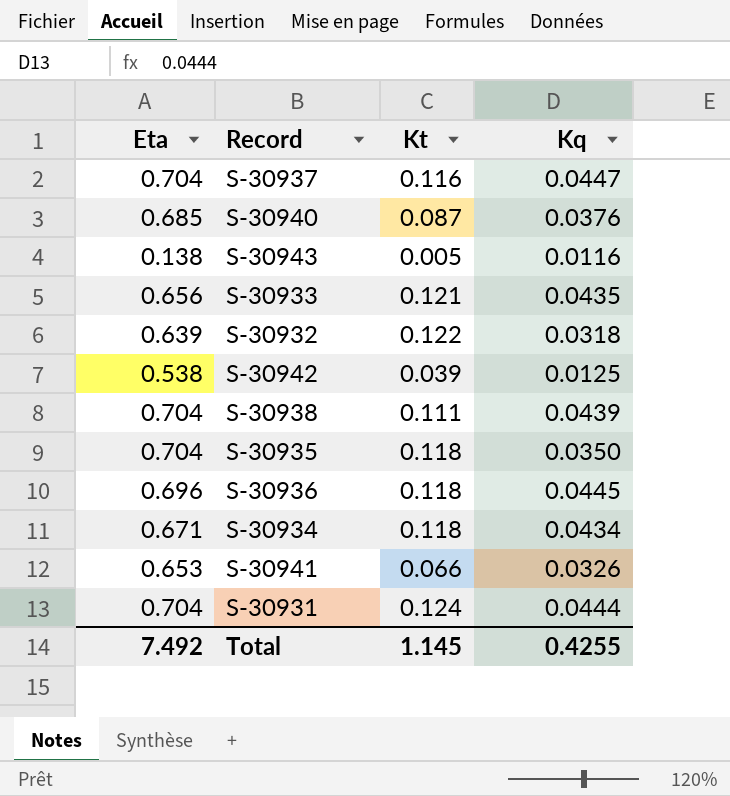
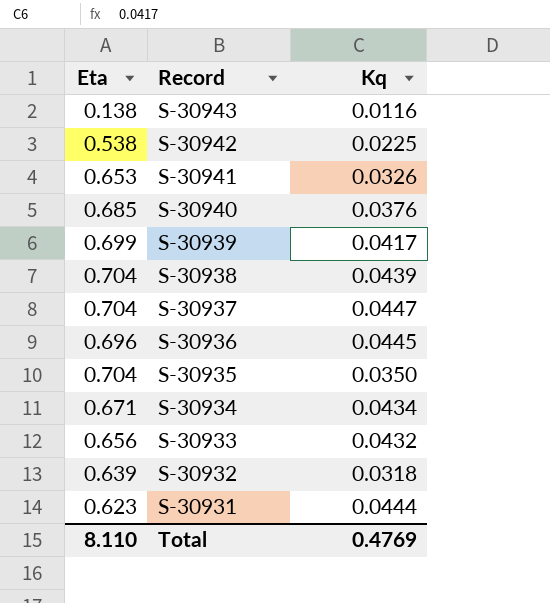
row order: none -> Record descending
column Kt | position: 3 -> none
S-30942 | Kq: 0.0125 -> 0.0225
row S-30939: none -> 0.699 | 0.0417
S-30933 | Kq: 0.0435 -> 0.0432
S-30931 | Eta: 0.704 -> 0.623
Total | Eta: 7.492 -> 8.110
Total | Kq: 0.4255 -> 0.4769

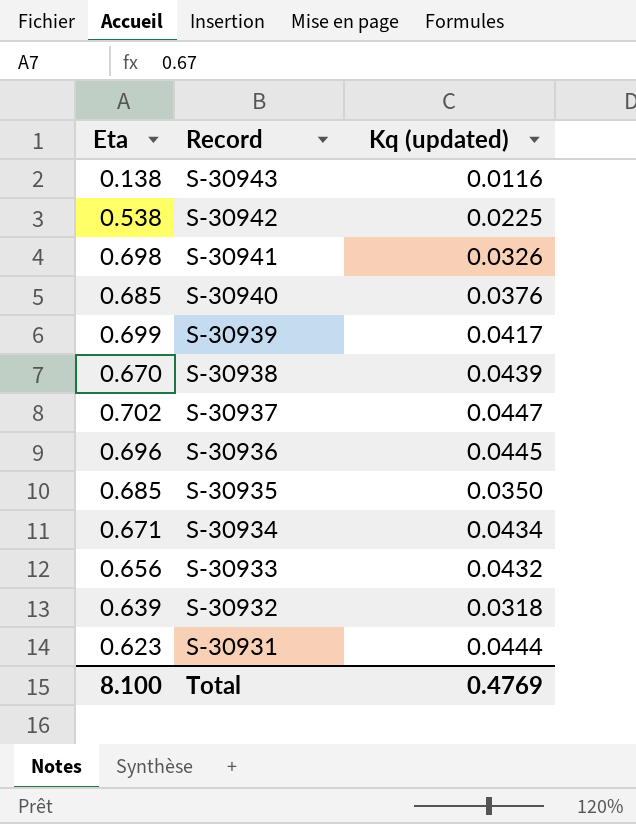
column name: Kq -> Kq (updated)
S-30941 | Eta: 0.653 -> 0.698
S-30938 | Eta: 0.704 -> 0.670
S-30937 | Eta: 0.704 -> 0.702
S-30935 | Eta: 0.704 -> 0.685
Total | Eta: 8.110 -> 8.100

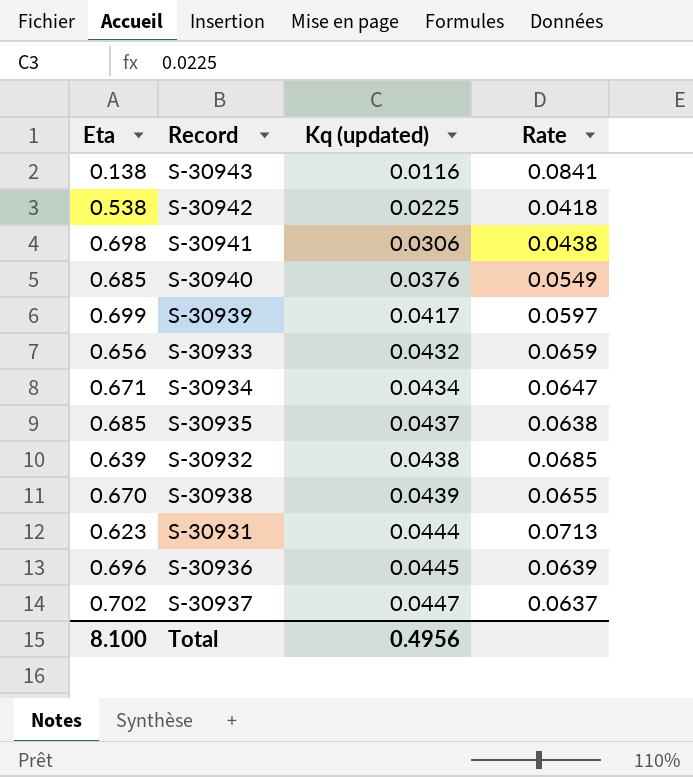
row order: Record descending -> Kq (updated) ascending
column Rate | formula: none -> [Kq (updated)] / [Eta]
S-30941 | Kq (updated): 0.0326 -> 0.0306
S-30935 | Kq (updated): 0.0350 -> 0.0437
S-30932 | Kq (updated): 0.0318 -> 0.0438
Total | Kq (updated): 0.4769 -> 0.4956

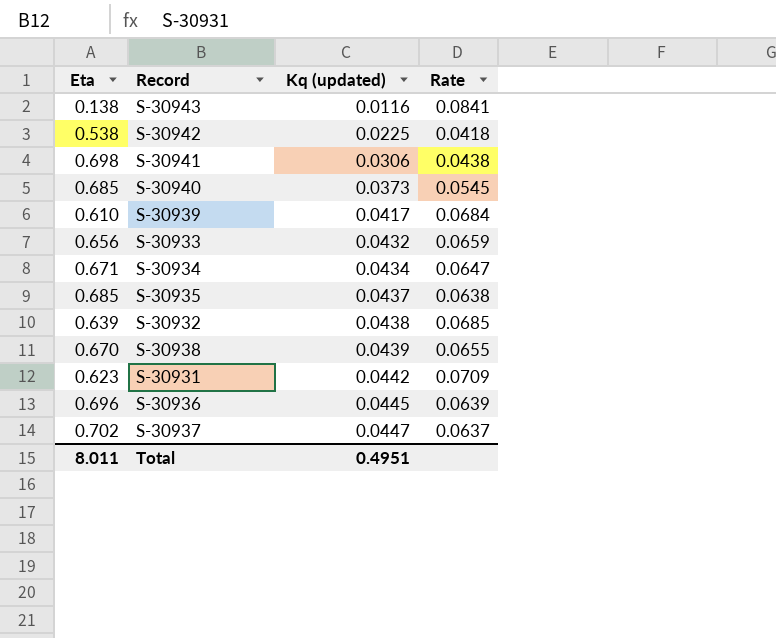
S-30940 | Kq (updated): 0.0376 -> 0.0373
S-30940 | Rate: 0.0549 -> 0.0545
S-30939 | Eta: 0.699 -> 0.610
S-30939 | Rate: 0.0597 -> 0.0684
S-30931 | Kq (updated): 0.0444 -> 0.0442
S-30931 | Rate: 0.0713 -> 0.0709
Total | Eta: 8.100 -> 8.011
Total | Kq (updated): 0.4956 -> 0.4951

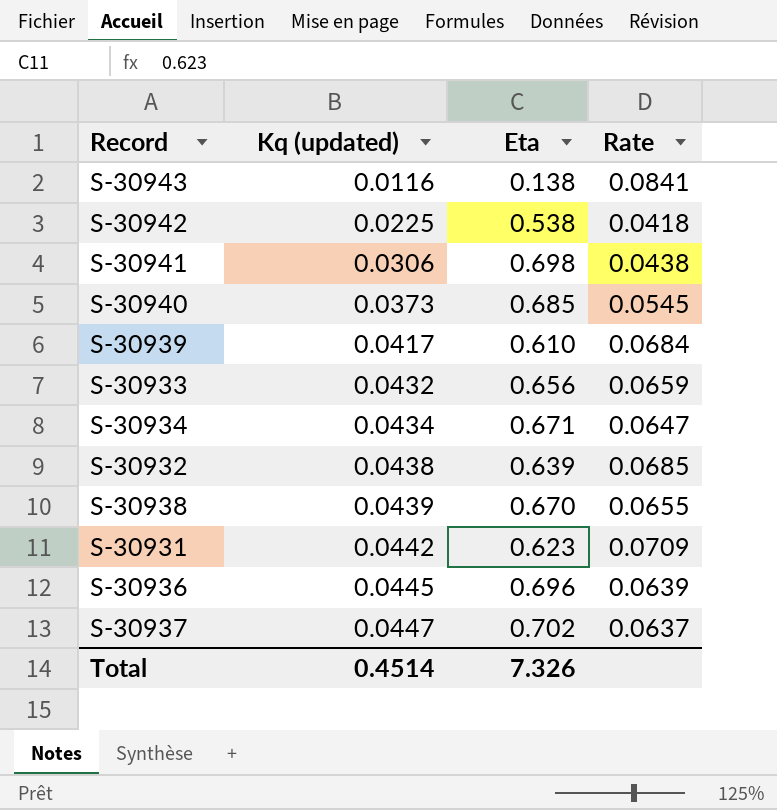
column Eta | position: 1 -> 3
row S-30935: 0.685 | 0.0437 | 0.0638 -> none
Total | Kq (updated): 0.4951 -> 0.4514
Total | Eta: 8.011 -> 7.326

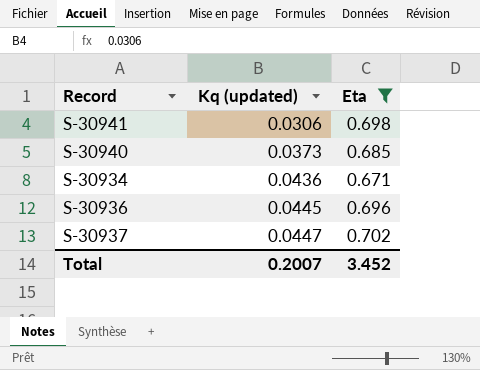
filter: none -> Eta >= 0.671
column Rate | formula: [Kq (updated)] / [Eta] -> none
S-30934 | Kq (updated): 0.0434 -> 0.0436
Total | Kq (updated): 0.4514 -> 0.2007
Total | Eta: 7.326 -> 3.452

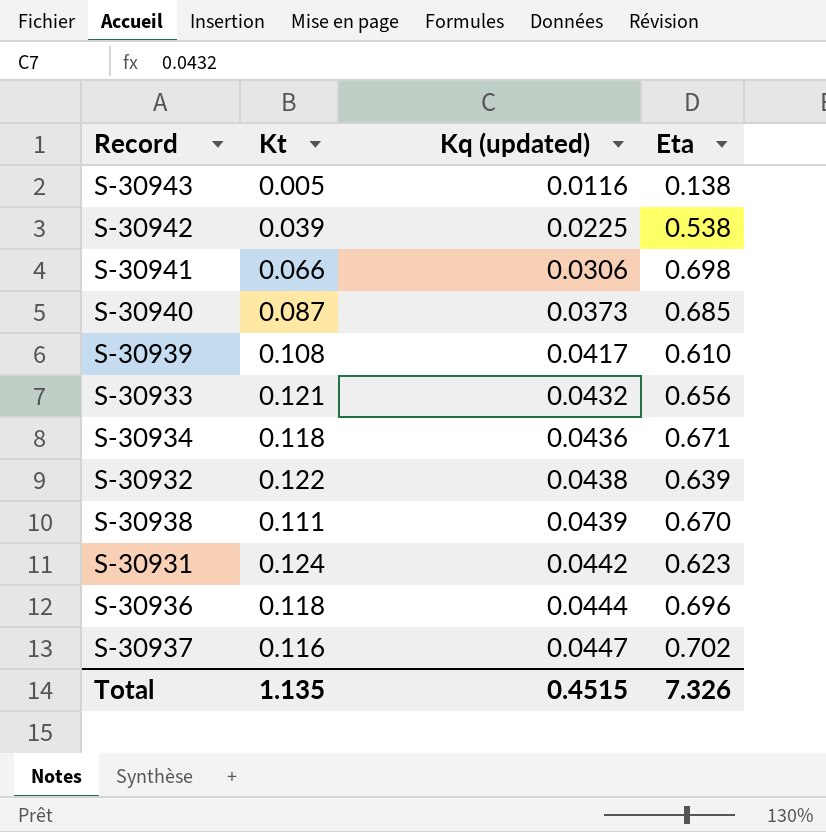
filter: Eta >= 0.671 -> none
column Kt | position: none -> 2
S-30936 | Kq (updated): 0.0445 -> 0.0444
Total | Kq (updated): 0.2007 -> 0.4515
Total | Eta: 3.452 -> 7.326

